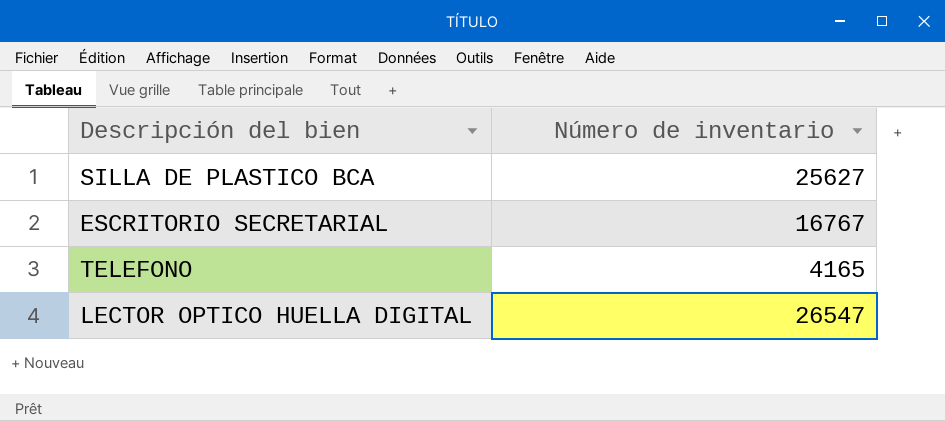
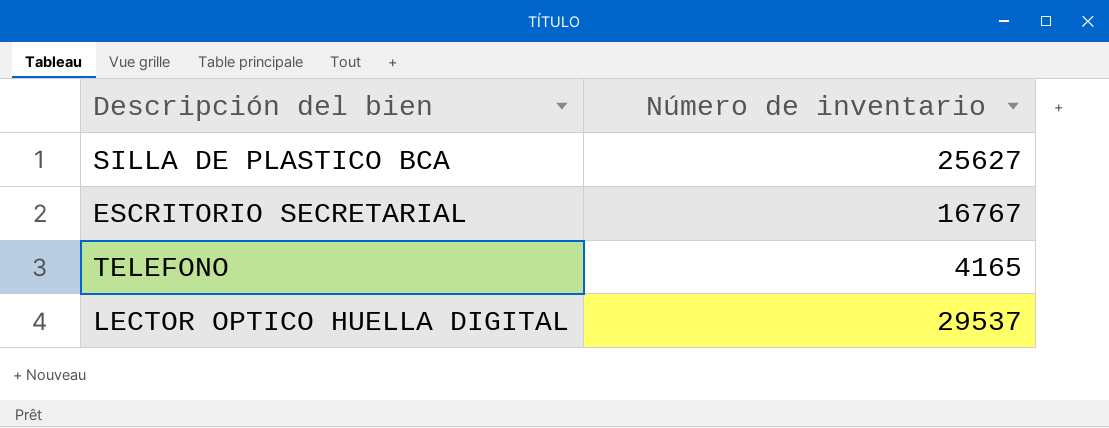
LECTOR OPTICO HUELLA DIGITAL | Número de inventario: 26547 -> 29537

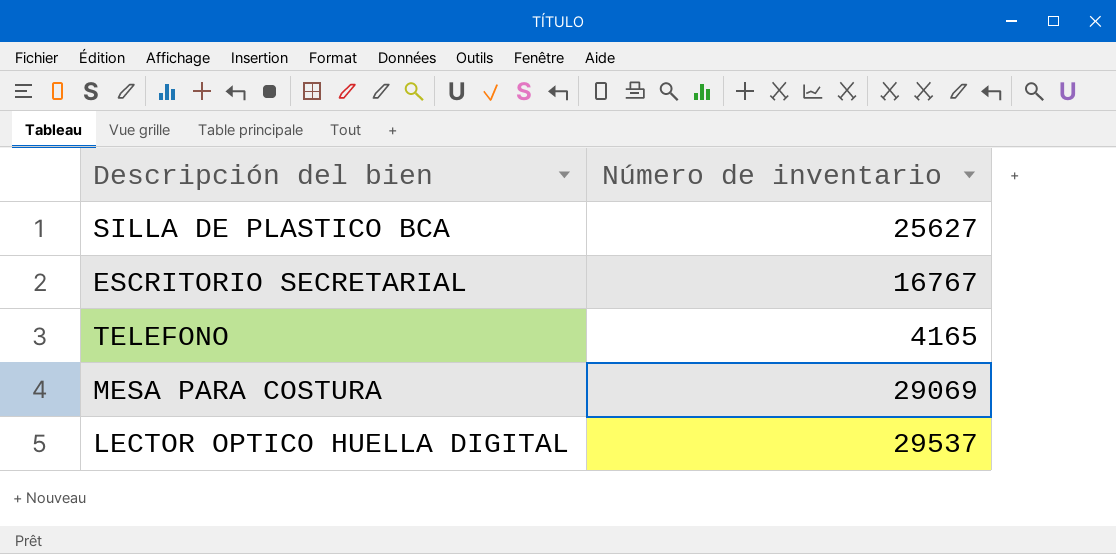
row MESA PARA COSTURA: none -> 29069

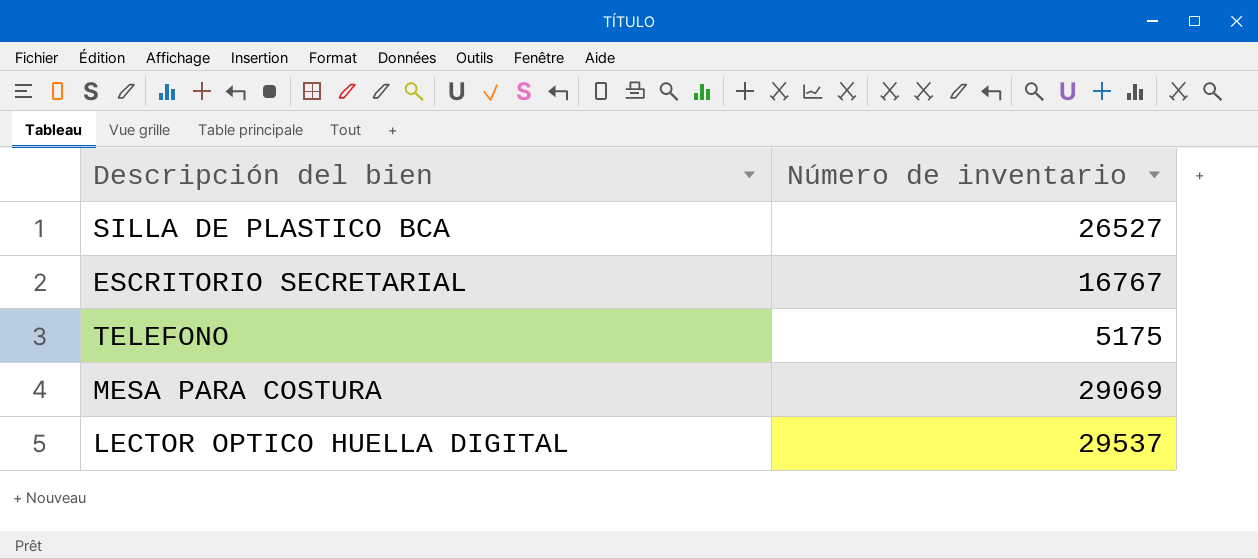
SILLA DE PLASTICO BCA | Número de inventario: 25627 -> 26527
TELEFONO | Número de inventario: 4165 -> 5175

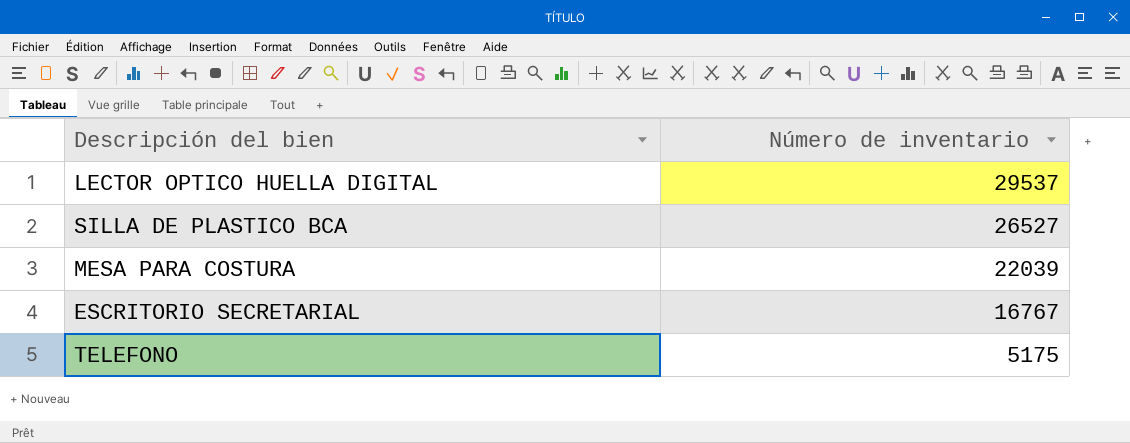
row order: none -> Número de inventario descending
MESA PARA COSTURA | Número de inventario: 29069 -> 22039

